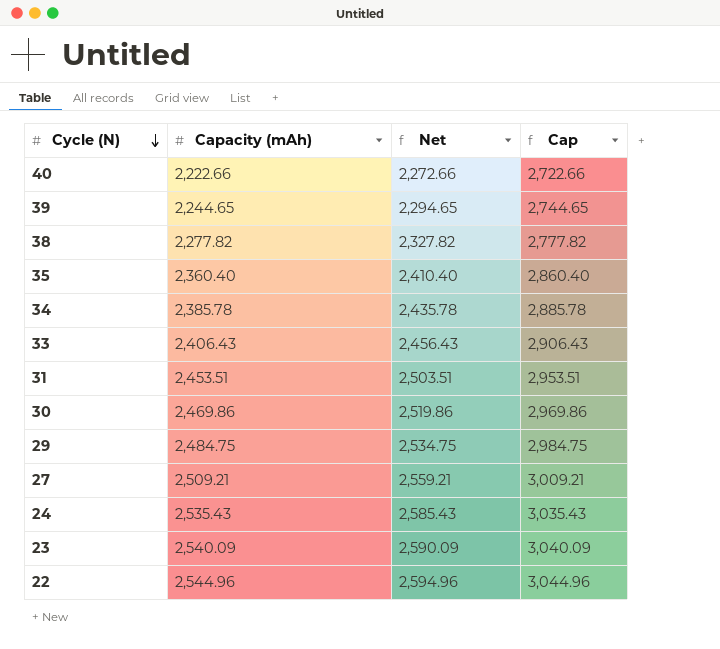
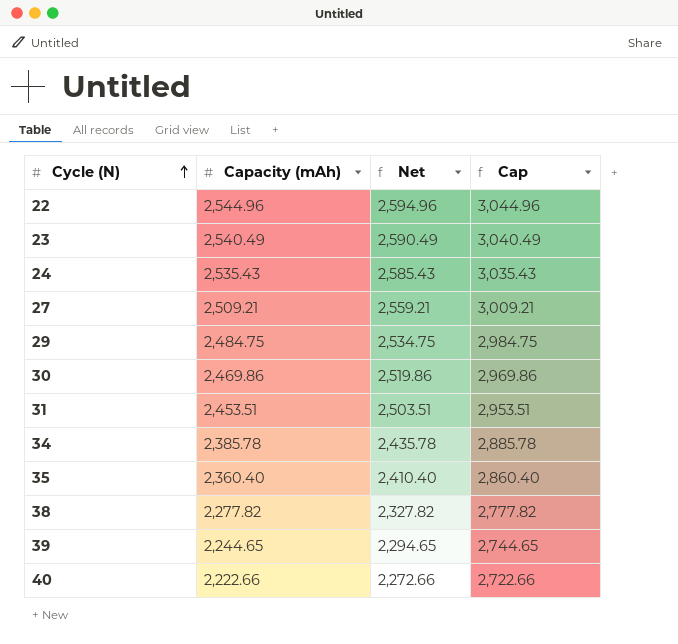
row order: Cycle (N) descending -> Cycle (N) ascending
row 33: 2,406.43 | 2,456.43 | 2,906.43 -> none
23 | Capacity (mAh): 2,540.09 -> 2,540.49
23 | Net: 2,590.09 -> 2,590.49
23 | Cap: 3,040.09 -> 3,040.49

